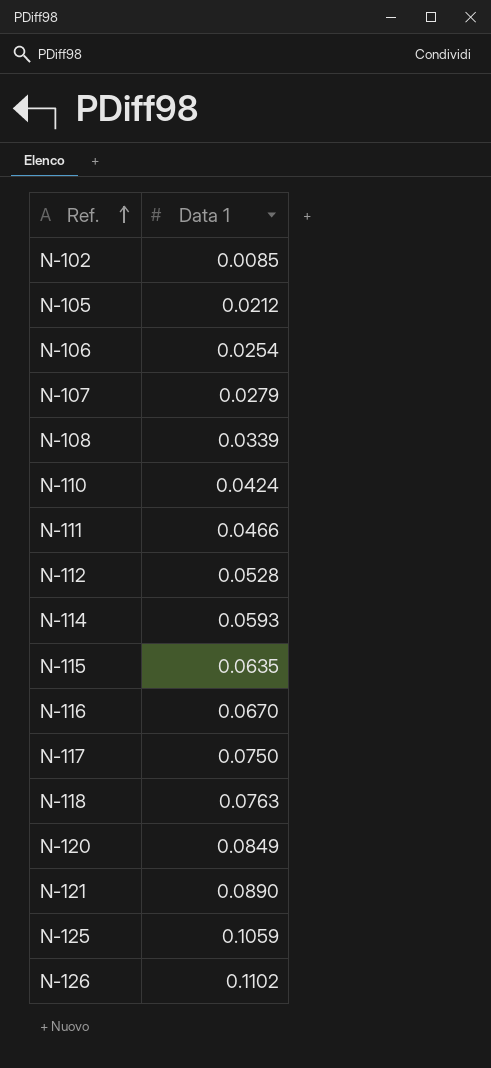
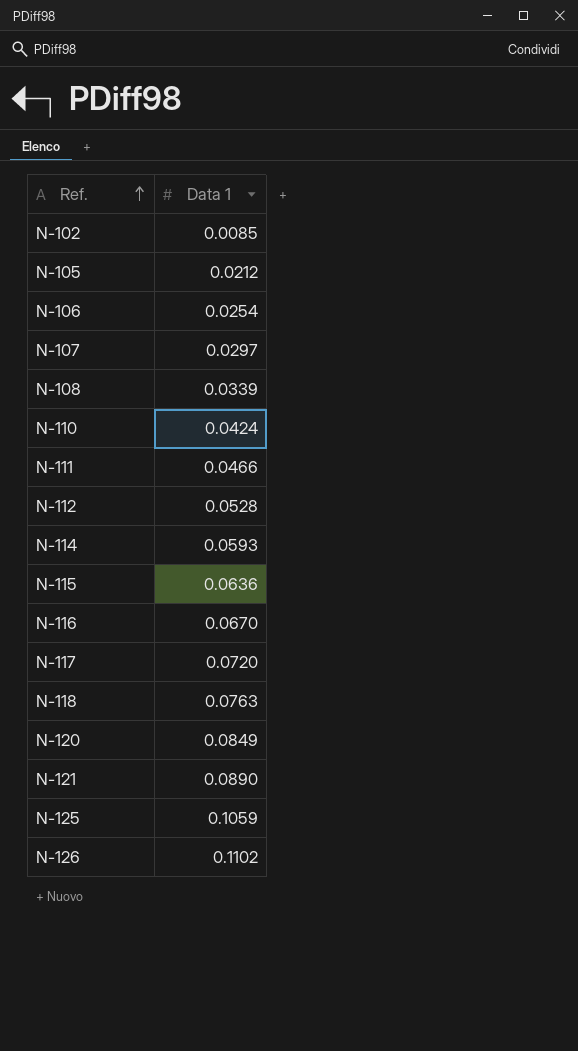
N-107 | Data 1: 0.0279 -> 0.0297
N-115 | Data 1: 0.0635 -> 0.0636
N-117 | Data 1: 0.0750 -> 0.0720

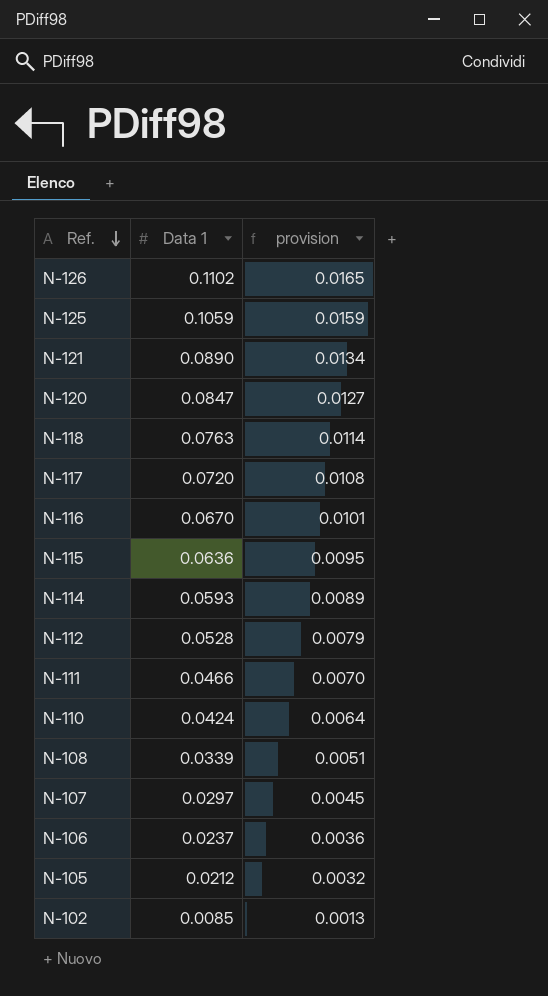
row order: Ref. ascending -> Ref. descending
column provision | formula: none -> [Data 1] * 0.15
N-120 | Data 1: 0.0849 -> 0.0847
N-106 | Data 1: 0.0254 -> 0.0237

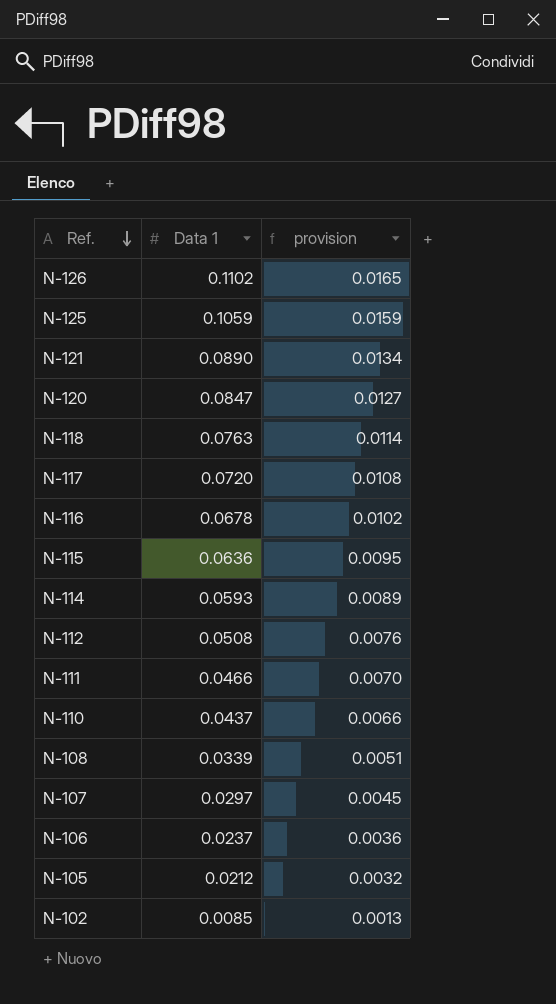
N-116 | Data 1: 0.0670 -> 0.0678
N-116 | provision: 0.0101 -> 0.0102
N-112 | Data 1: 0.0528 -> 0.0508
N-112 | provision: 0.0079 -> 0.0076
N-110 | Data 1: 0.0424 -> 0.0437
N-110 | provision: 0.0064 -> 0.0066

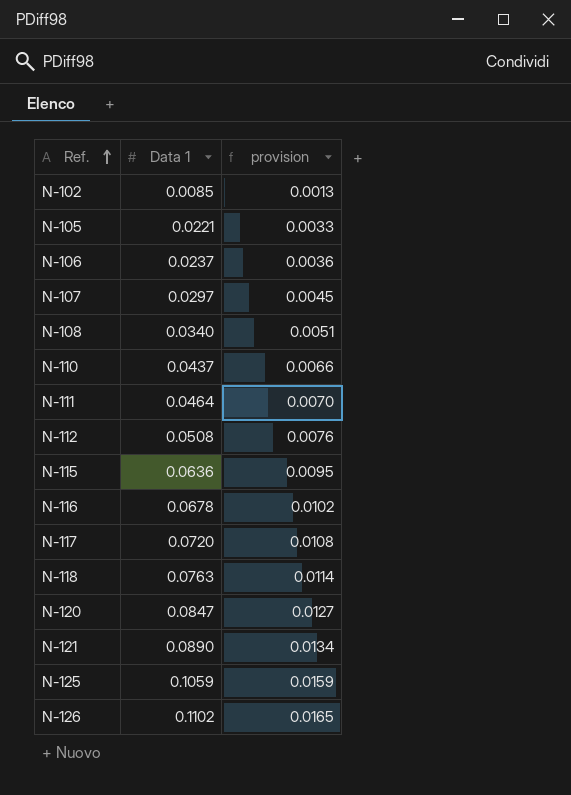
row order: Ref. descending -> Ref. ascending
row N-114: 0.0593 | 0.0089 -> none
N-105 | Data 1: 0.0212 -> 0.0221
N-105 | provision: 0.0032 -> 0.0033
N-108 | Data 1: 0.0339 -> 0.0340
N-111 | Data 1: 0.0466 -> 0.0464

